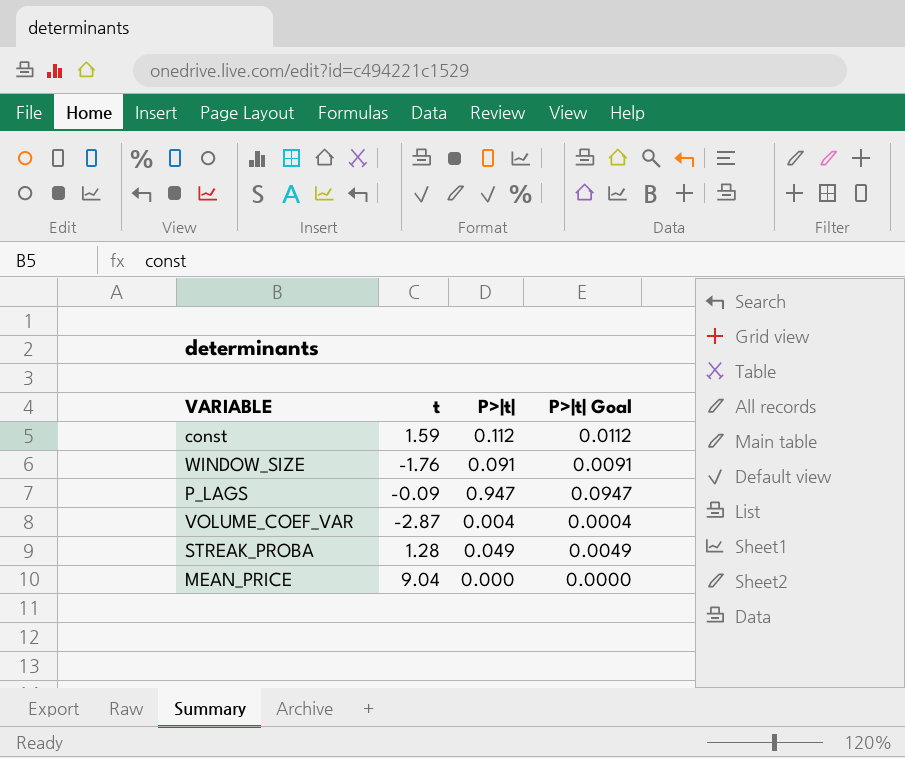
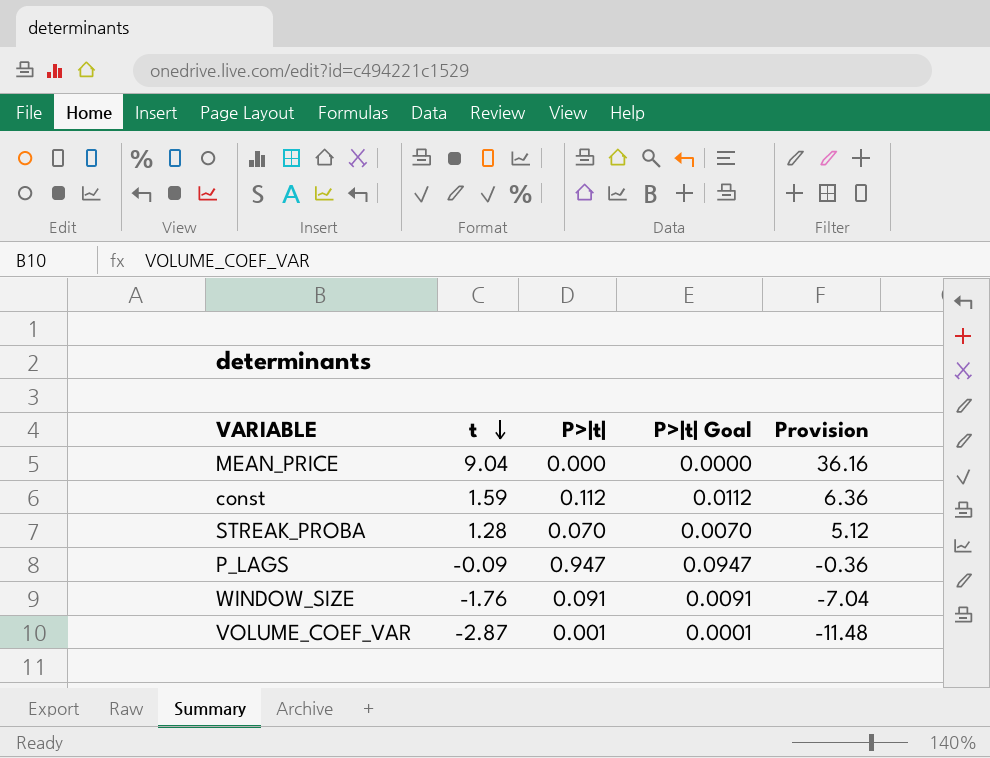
row order: none -> t descending
column Provision | formula: none -> [t] * 4
STREAK_PROBA | P>|t|: 0.049 -> 0.070
STREAK_PROBA | P>|t| Goal: 0.0049 -> 0.0070
VOLUME_COEF_VAR | P>|t|: 0.004 -> 0.001
VOLUME_COEF_VAR | P>|t| Goal: 0.0004 -> 0.0001

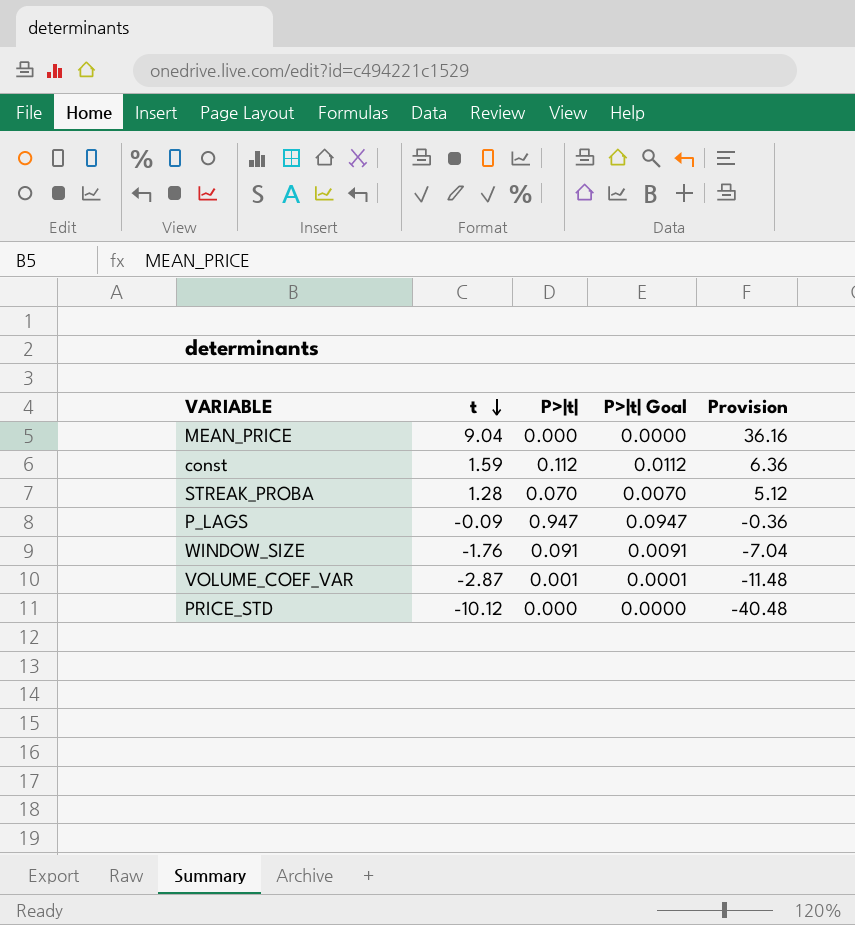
row PRICE_STD: none -> -10.12 | 0.000 | 0.0000 | -40.48

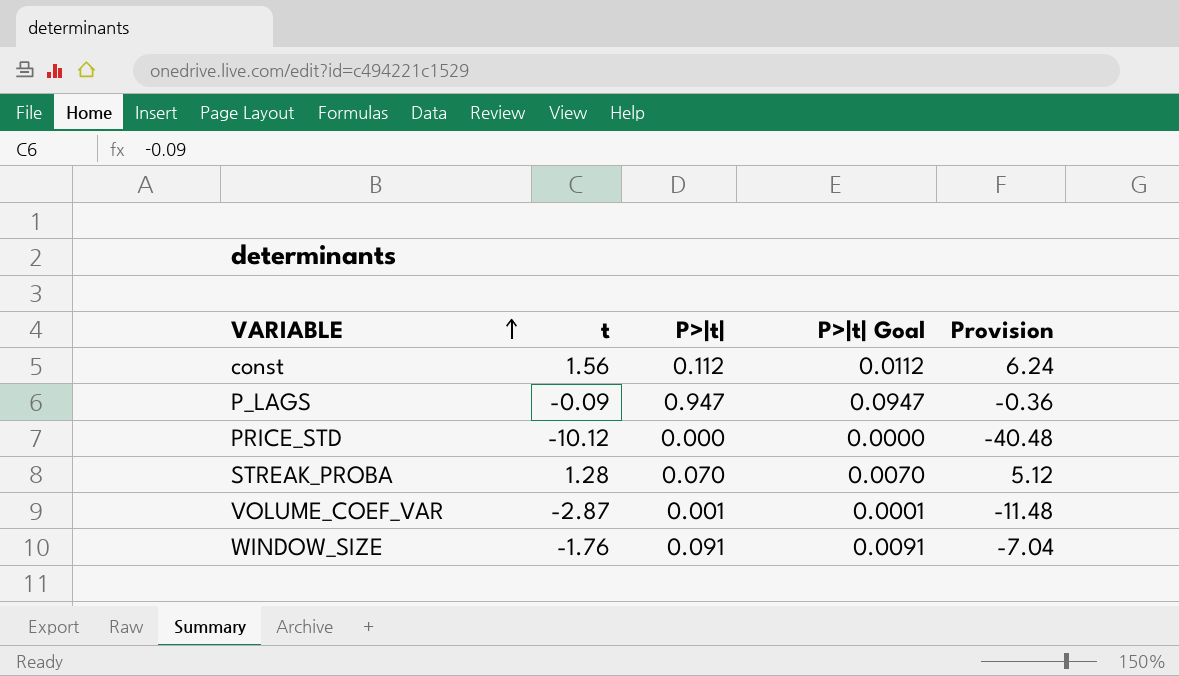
row order: t descending -> VARIABLE ascending
row MEAN_PRICE: 9.04 | 0.000 | 0.0000 | 36.16 -> none
const | t: 1.59 -> 1.56
const | Provision: 6.36 -> 6.24

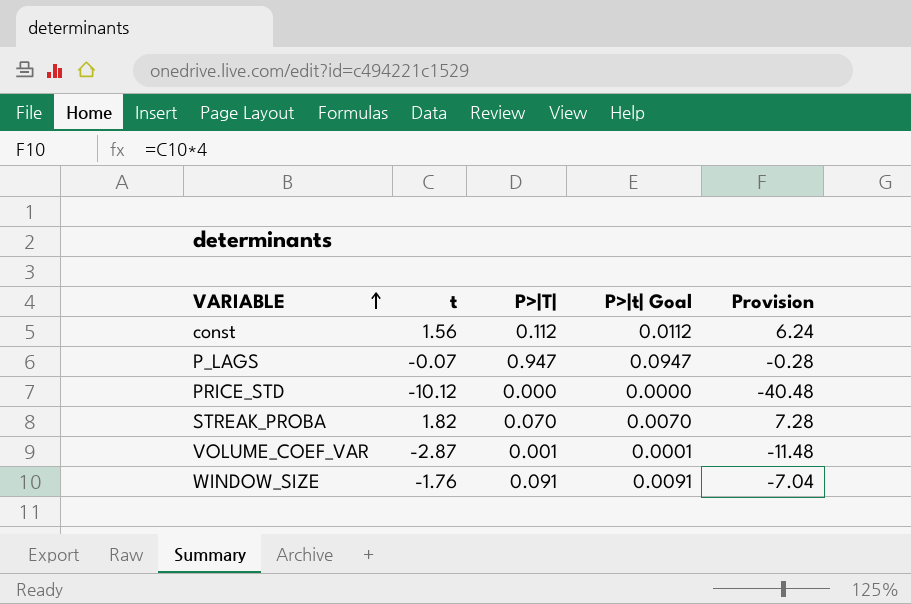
column name: P>|t| -> P>|T|
P_LAGS | t: -0.09 -> -0.07
P_LAGS | Provision: -0.36 -> -0.28
STREAK_PROBA | t: 1.28 -> 1.82
STREAK_PROBA | Provision: 5.12 -> 7.28

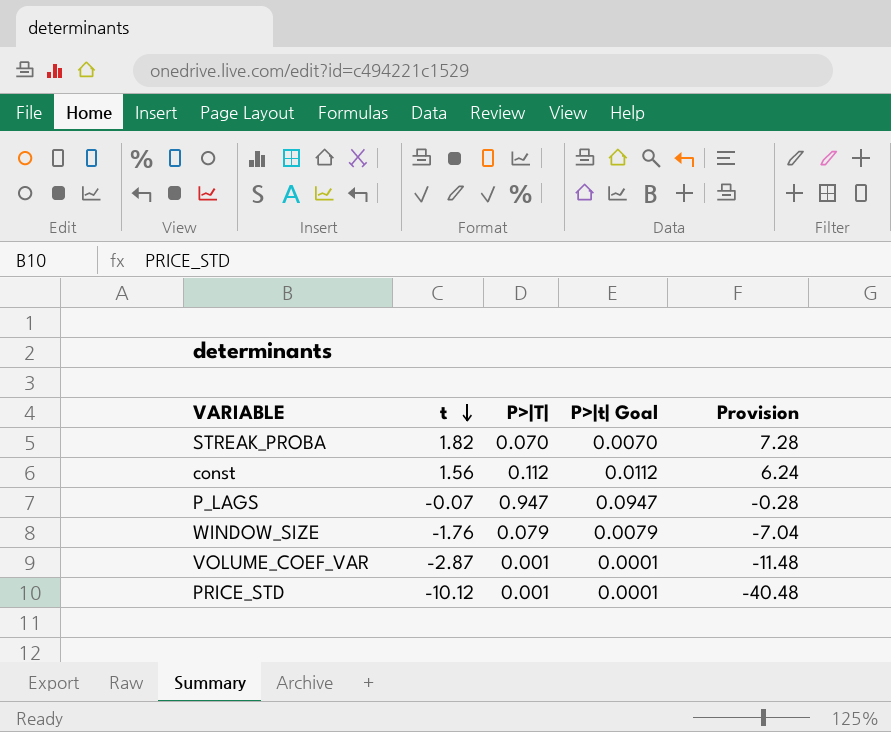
row order: VARIABLE ascending -> t descending
WINDOW_SIZE | P>|T|: 0.091 -> 0.079
WINDOW_SIZE | P>|t| Goal: 0.0091 -> 0.0079
PRICE_STD | P>|T|: 0.000 -> 0.001
PRICE_STD | P>|t| Goal: 0.0000 -> 0.0001

